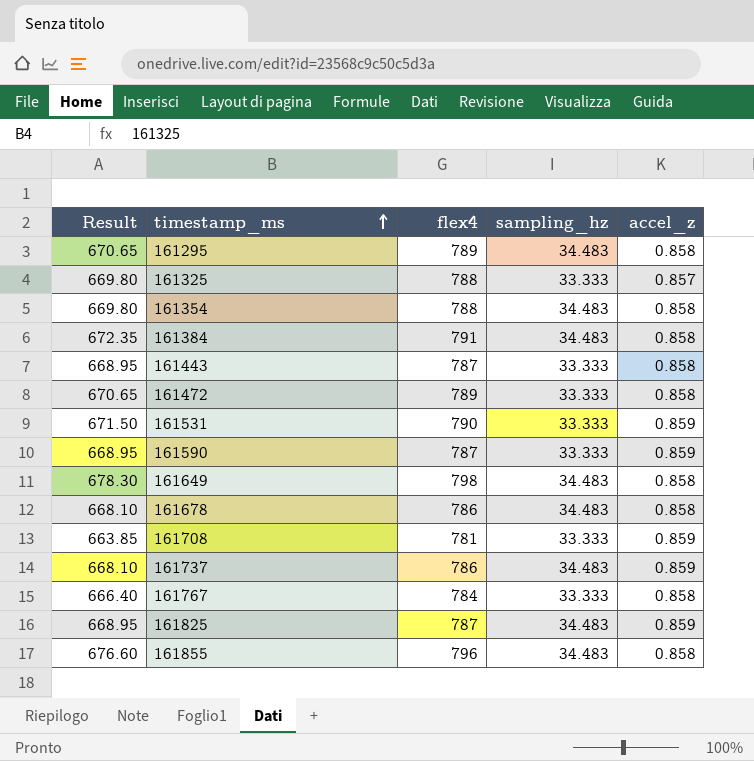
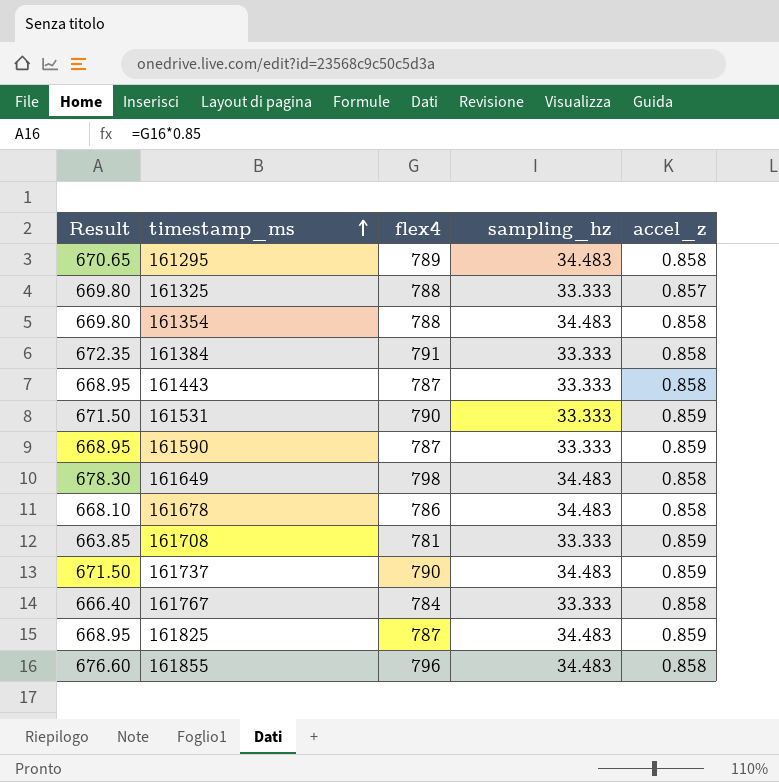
row 161472: 670.65 | 789 | 33.333 | 0.858 -> none
161384 | sampling_hz: 34.483 -> 33.333
161737 | Result: 668.10 -> 671.50
161737 | flex4: 786 -> 790

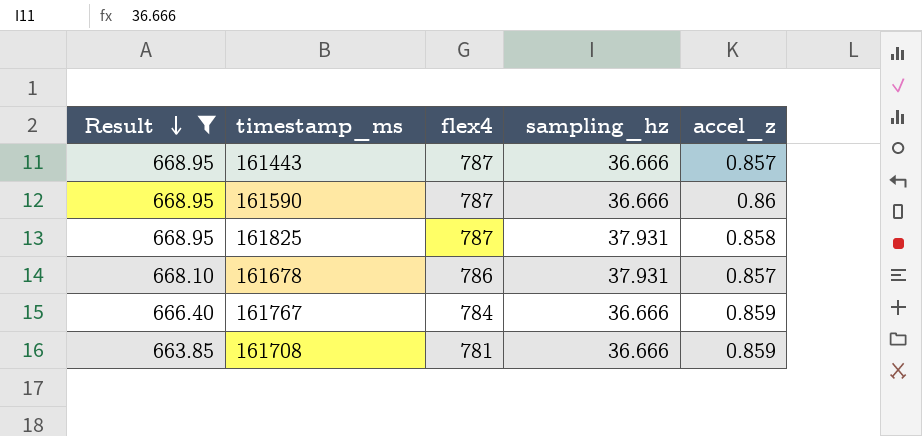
filter: none -> Result <= 668.95
row order: timestamp_ms ascending -> Result descending
161443 | sampling_hz: 33.333 -> 36.666
161443 | accel_z: 0.858 -> 0.857
161590 | sampling_hz: 33.333 -> 36.666
161590 | accel_z: 0.859 -> 0.86
161825 | sampling_hz: 34.483 -> 37.931
161825 | accel_z: 0.859 -> 0.858
161678 | sampling_hz: 34.483 -> 37.931
161678 | accel_z: 0.858 -> 0.857
161767 | sampling_hz: 33.333 -> 36.666
161767 | accel_z: 0.858 -> 0.859
161708 | sampling_hz: 33.333 -> 36.666

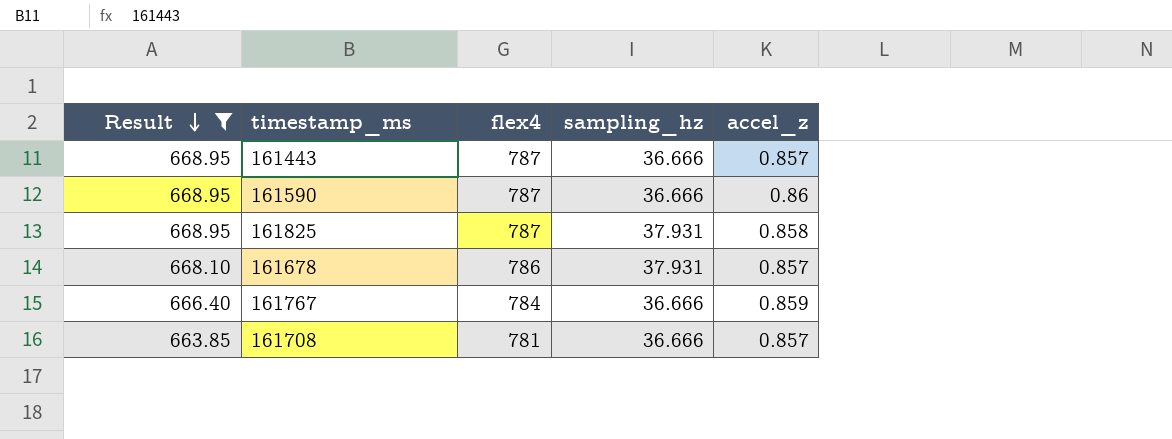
161708 | accel_z: 0.859 -> 0.857

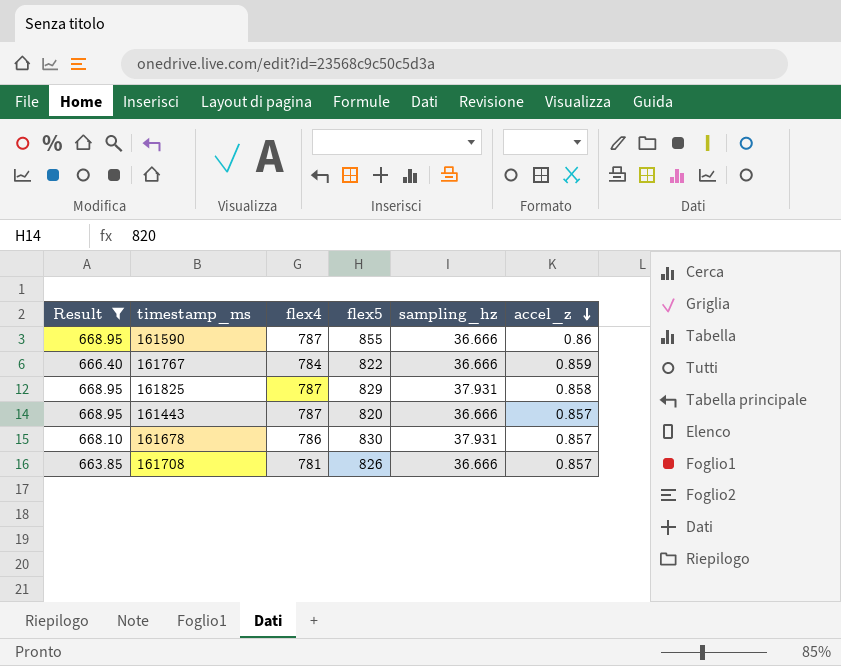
row order: Result descending -> accel_z descending
column flex5 | position: none -> 4

